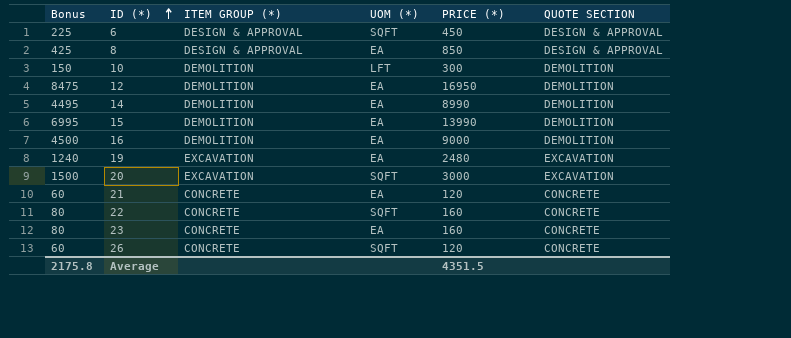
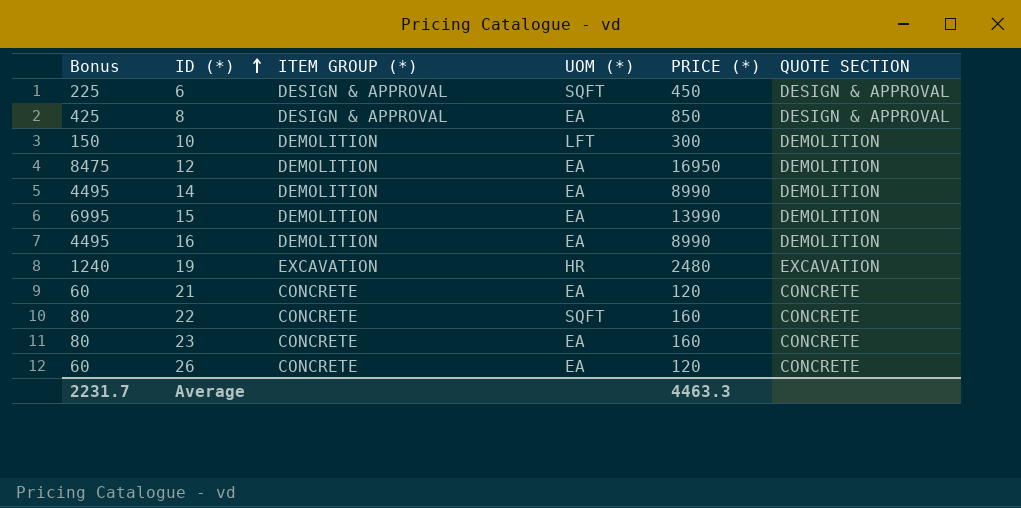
row 20: 1500 | EXCAVATION | SQFT | 3000 | EXCAVATION -> none
16 | Bonus: 4500 -> 4495
16 | PRICE (*): 9000 -> 8990
19 | UOM (*): EA -> HR
26 | UOM (*): SQFT -> EA
Average | Bonus: 2175.8 -> 2231.7
Average | PRICE (*): 4351.5 -> 4463.3

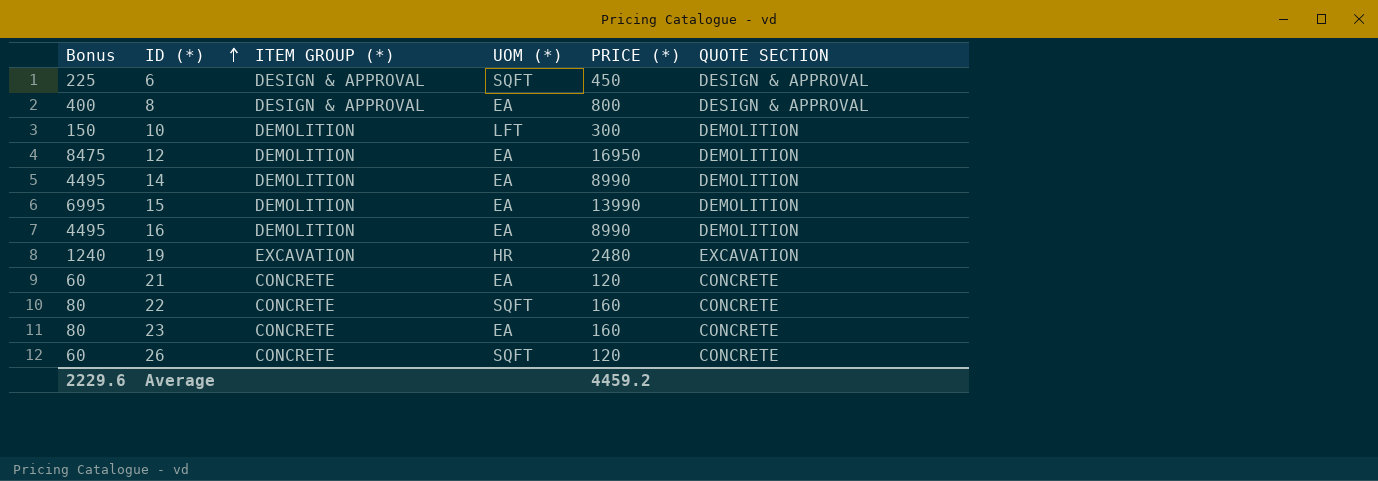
8 | Bonus: 425 -> 400
8 | PRICE (*): 850 -> 800
26 | UOM (*): EA -> SQFT
Average | Bonus: 2231.7 -> 2229.6
Average | PRICE (*): 4463.3 -> 4459.2

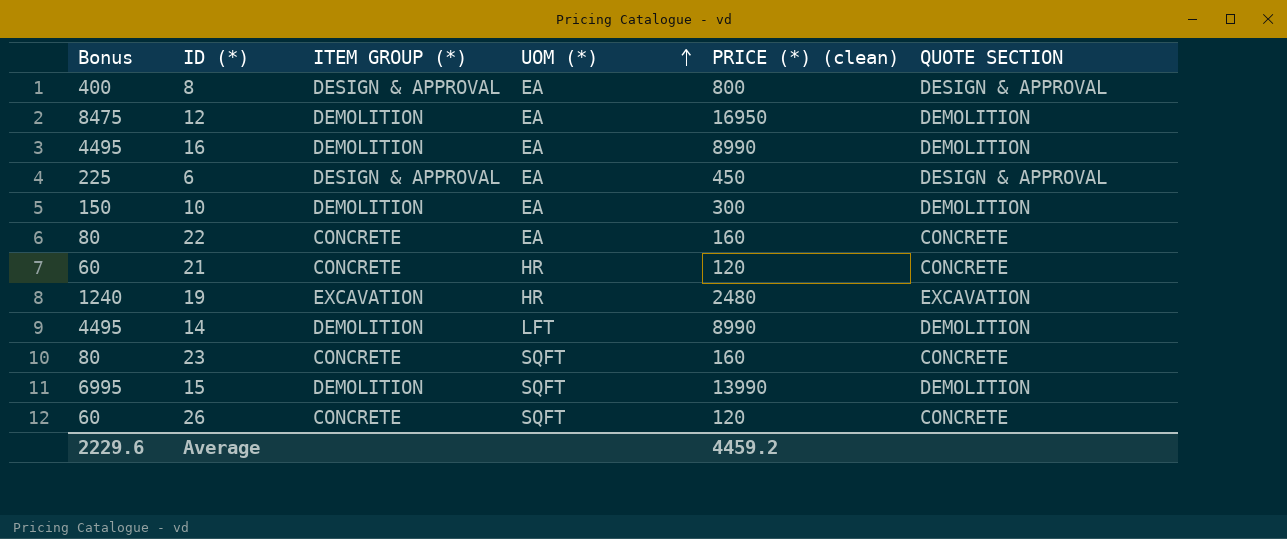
row order: ID (*) ascending -> UOM (*) ascending
column name: PRICE (*) -> PRICE (*) (clean)
6 | UOM (*): SQFT -> EA
10 | UOM (*): LFT -> EA
22 | UOM (*): SQFT -> EA
21 | UOM (*): EA -> HR
14 | UOM (*): EA -> LFT
23 | UOM (*): EA -> SQFT
15 | UOM (*): EA -> SQFT

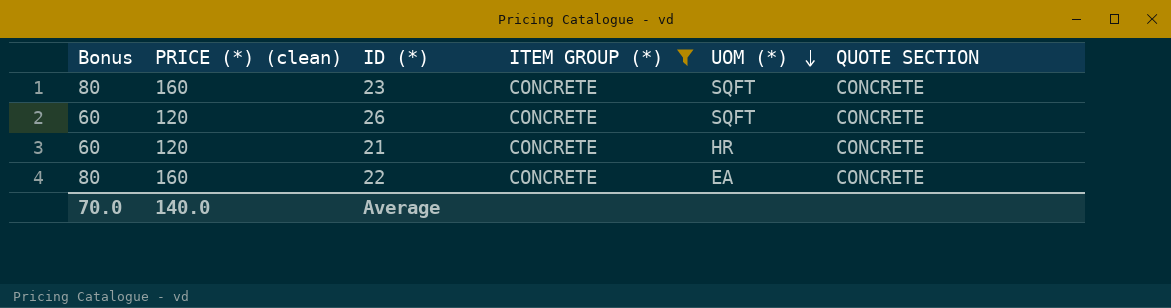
filter: none -> ITEM GROUP (*) = CONCRETE
row order: UOM (*) ascending -> UOM (*) descending
column PRICE (*) (clean) | position: 5 -> 2
Average | Bonus: 2229.6 -> 70.0
Average | PRICE (*) (clean): 4459.2 -> 140.0

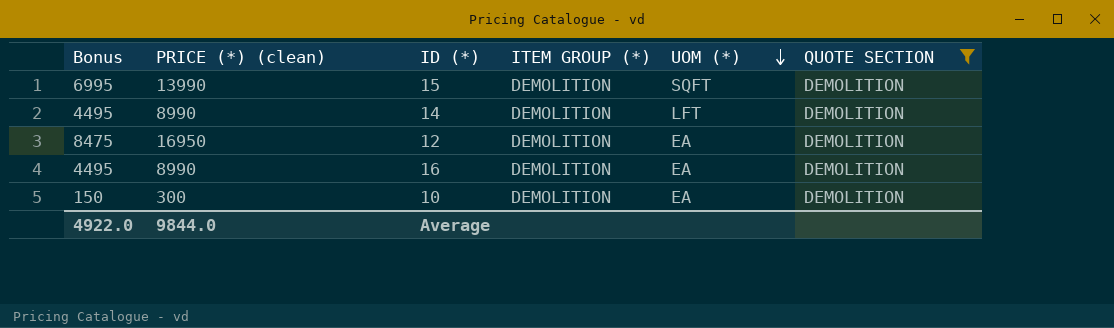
filter: ITEM GROUP (*) = CONCRETE -> QUOTE SECTION = DEMOLITION
Average | Bonus: 70.0 -> 4922.0
Average | PRICE (*) (clean): 140.0 -> 9844.0

